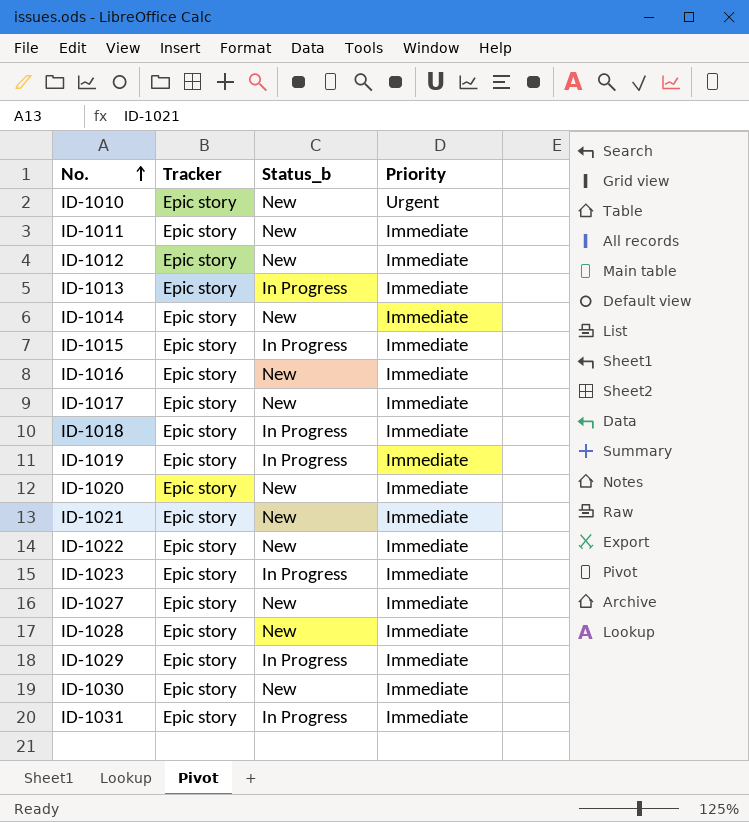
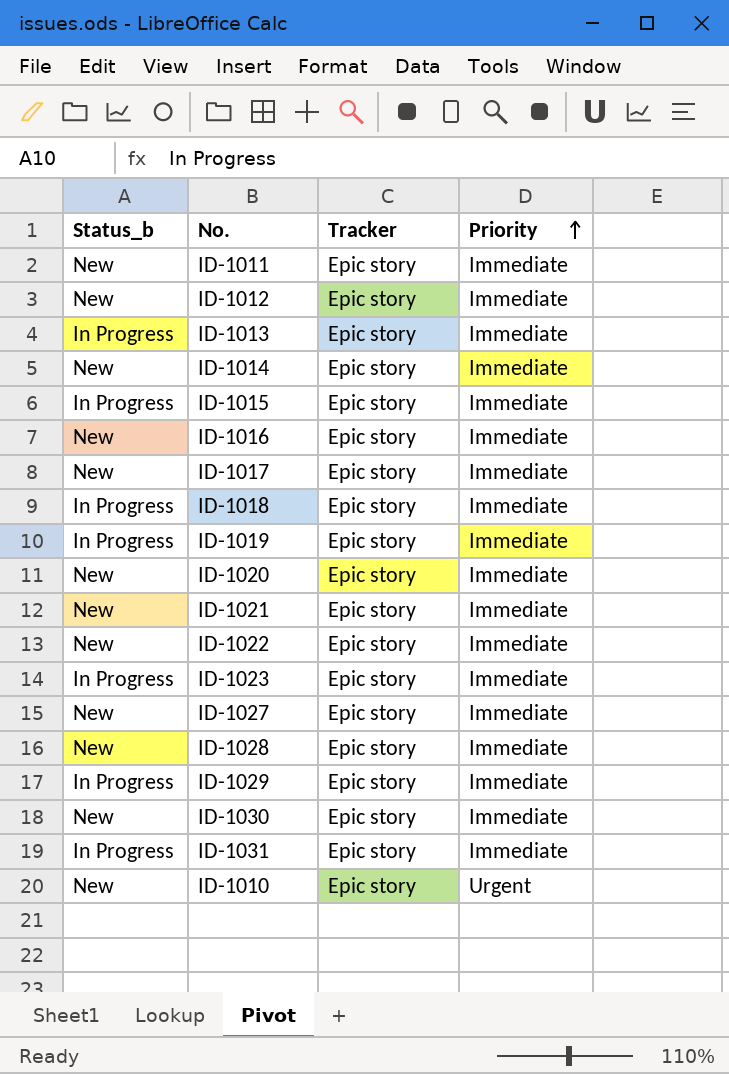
row order: No. ascending -> Priority ascending
column Status_b | position: 3 -> 1

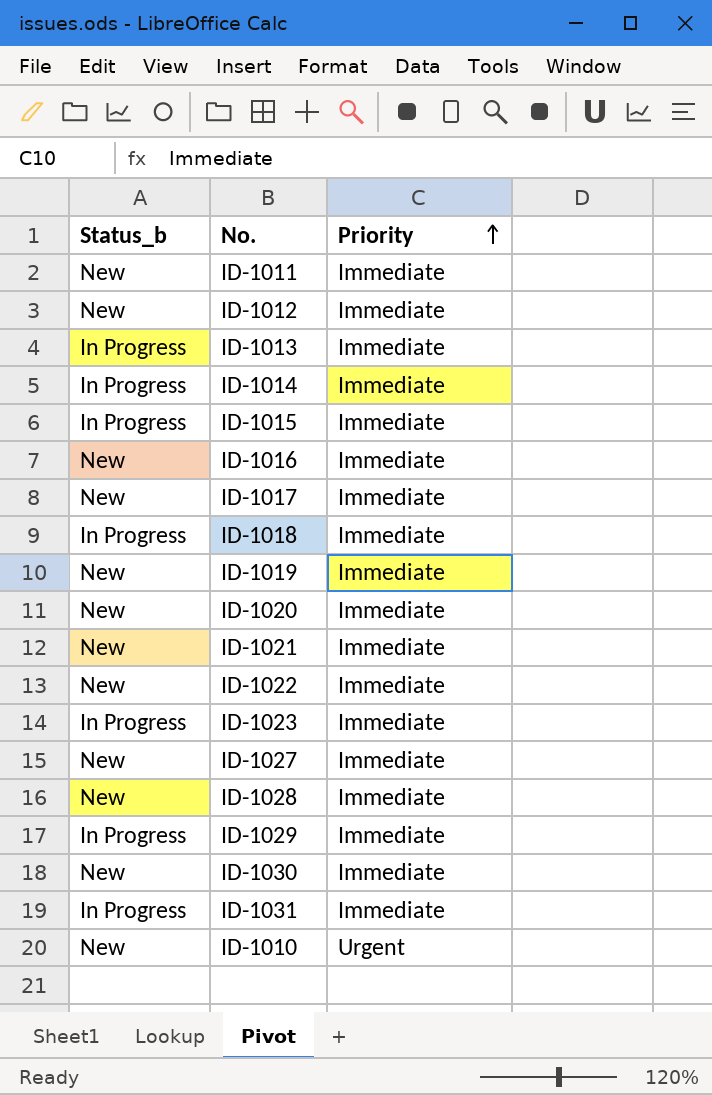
column Tracker | position: 3 -> none
ID-1014 | Status_b: New -> In Progress
ID-1019 | Status_b: In Progress -> New

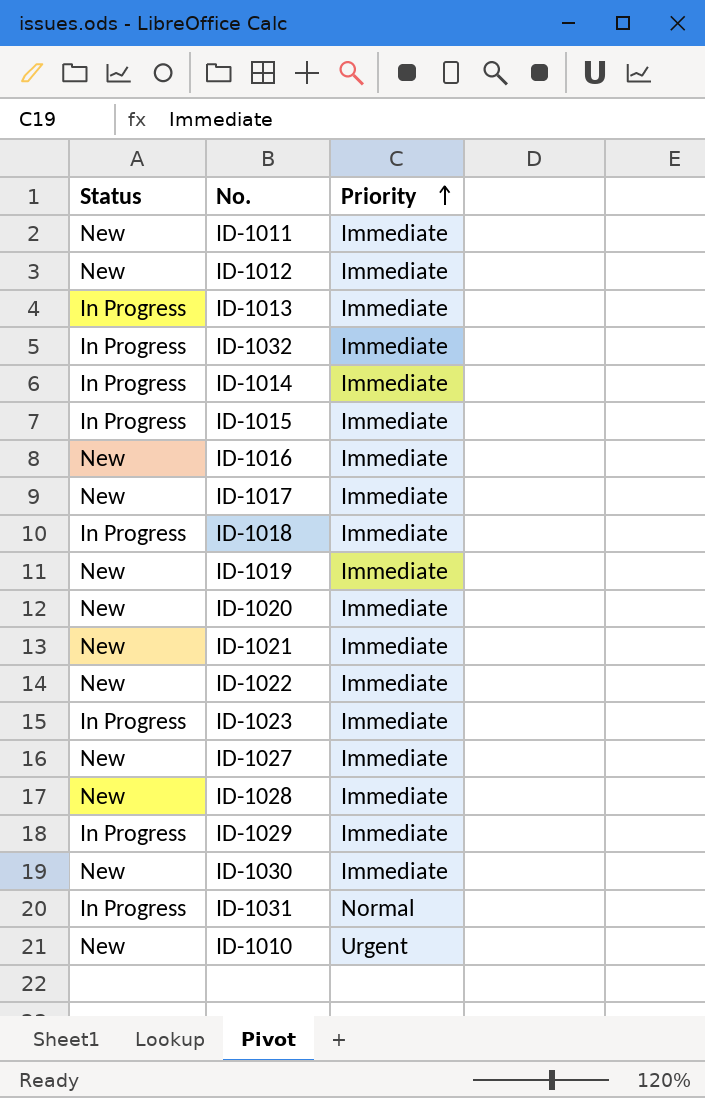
column name: Status_b -> Status
row ID-1032: none -> In Progress | Immediate
ID-1031 | Priority: Immediate -> Normal

